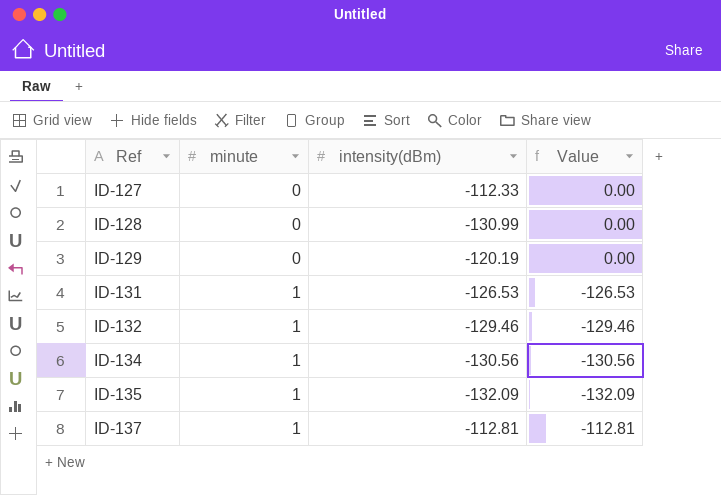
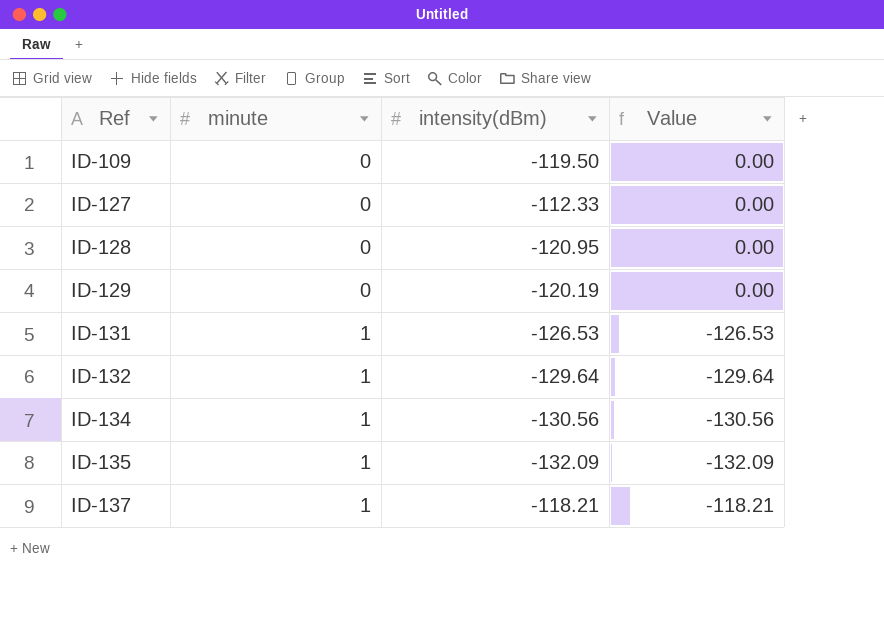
row ID-109: none -> 0 | -119.50 | 0.00
ID-128 | intensity(dBm): -130.99 -> -120.95
ID-132 | intensity(dBm): -129.46 -> -129.64
ID-132 | Value: -129.46 -> -129.64
ID-137 | intensity(dBm): -112.81 -> -118.21
ID-137 | Value: -112.81 -> -118.21

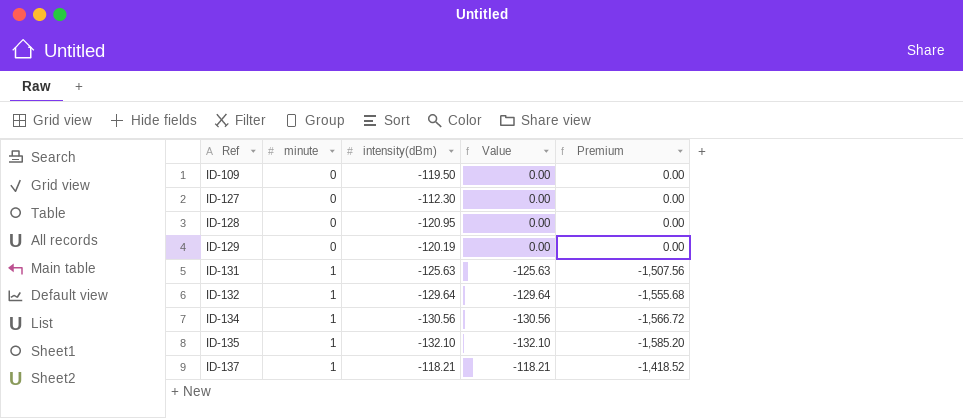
column Premium | formula: none -> [Value] * 12
ID-127 | intensity(dBm): -112.33 -> -112.30
ID-131 | intensity(dBm): -126.53 -> -125.63
ID-131 | Value: -126.53 -> -125.63
ID-135 | intensity(dBm): -132.09 -> -132.10
ID-135 | Value: -132.09 -> -132.10

